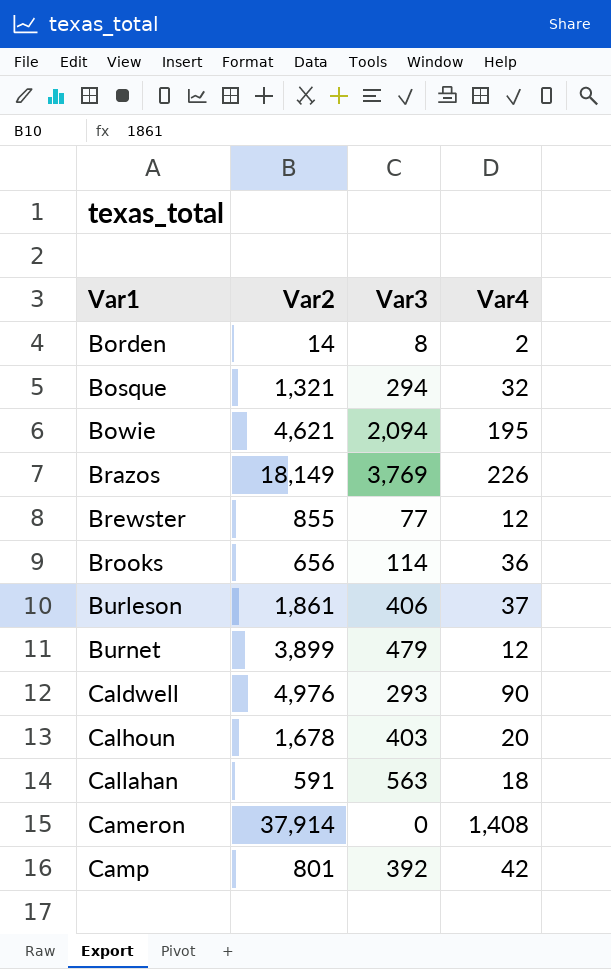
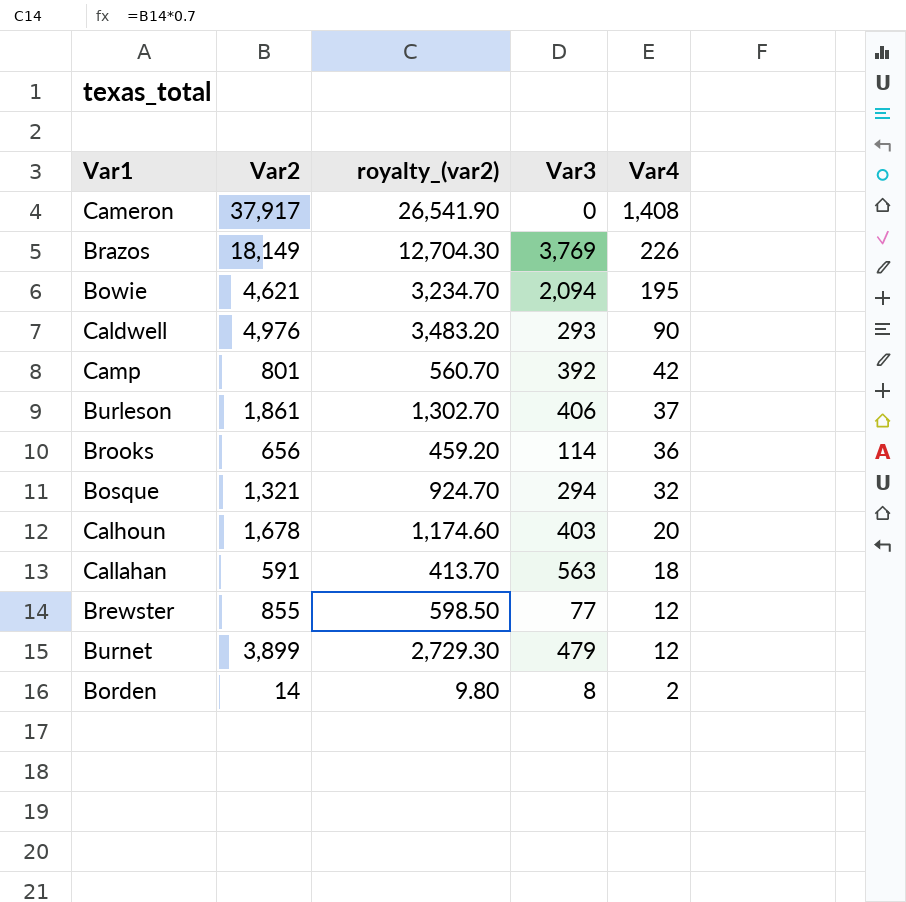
row order: Var1 ascending -> Var4 descending
column royalty_(var2) | formula: none -> [Var2] * 0.7
Cameron | Var2: 37,914 -> 37,917

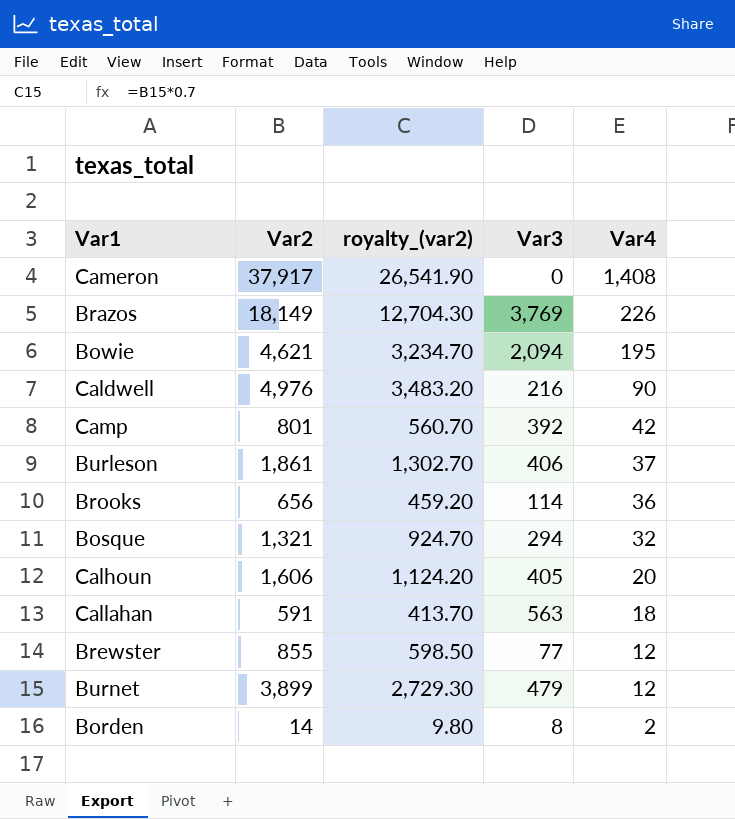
Caldwell | Var3: 293 -> 216
Calhoun | Var2: 1,678 -> 1,606
Calhoun | royalty_(var2): 1,174.60 -> 1,124.20
Calhoun | Var3: 403 -> 405

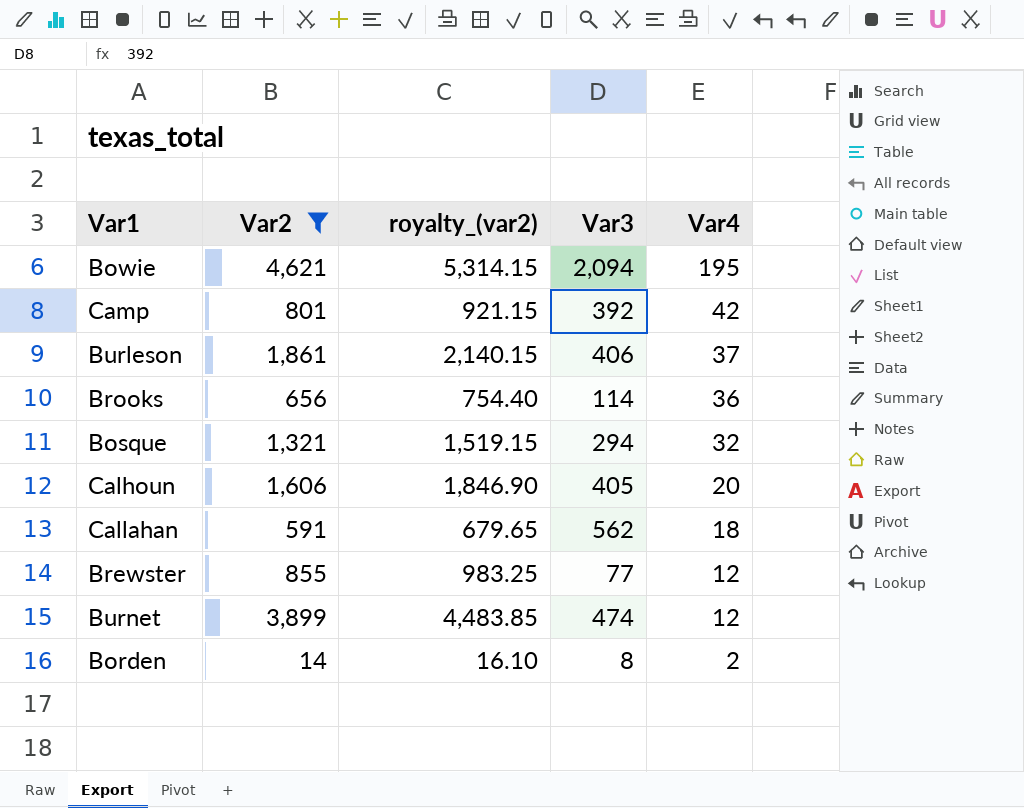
filter: none -> Var2 <= 4,621
column royalty_(var2) | formula: [Var2] * 0.7 -> [Var2] * 1.15
Callahan | Var3: 563 -> 562
Burnet | Var3: 479 -> 474

